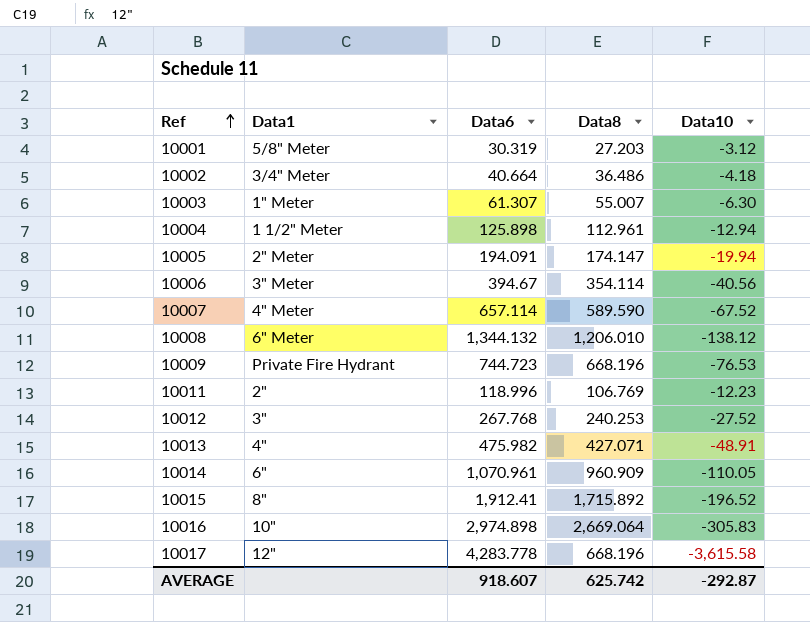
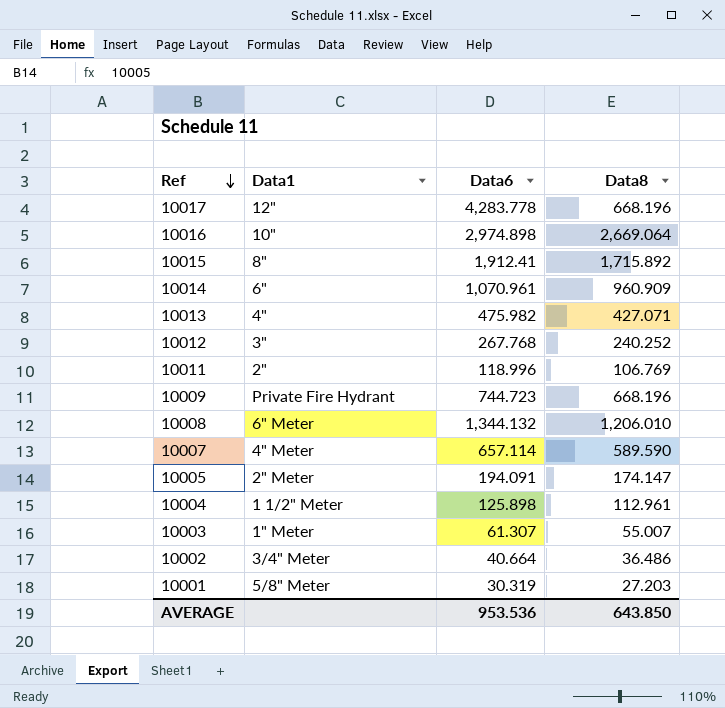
row order: Ref ascending -> Ref descending
column Data10 | formula: [Data8] - [Data6] -> none
row 10006: 3" Meter | 394.67 | 354.114 | -40.56 -> none
10012 | Data8: 240.253 -> 240.252
AVERAGE | Data6: 918.607 -> 953.536
AVERAGE | Data8: 625.742 -> 643.850

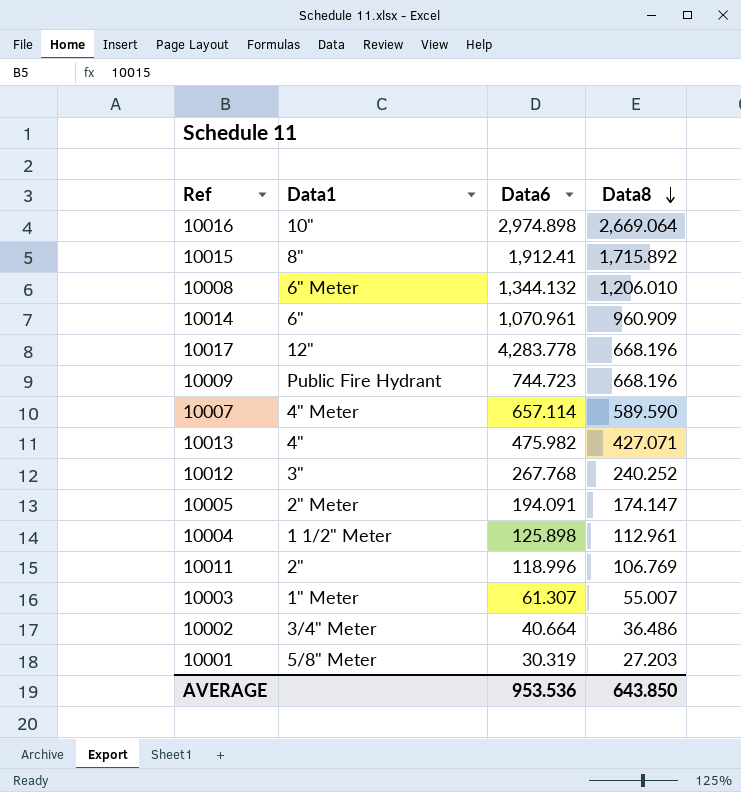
row order: Ref descending -> Data8 descending
10009 | Data1: Private Fire Hydrant -> Public Fire Hydrant

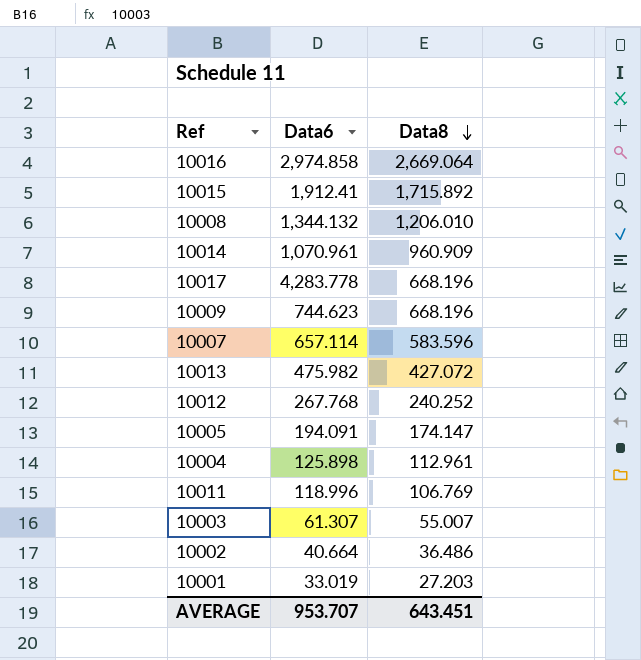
column Data1 | position: 2 -> none
10016 | Data6: 2,974.898 -> 2,974.858
10009 | Data6: 744.723 -> 744.623
10007 | Data8: 589.590 -> 583.596
10013 | Data8: 427.071 -> 427.072
10001 | Data6: 30.319 -> 33.019
AVERAGE | Data6: 953.536 -> 953.707
AVERAGE | Data8: 643.850 -> 643.451

